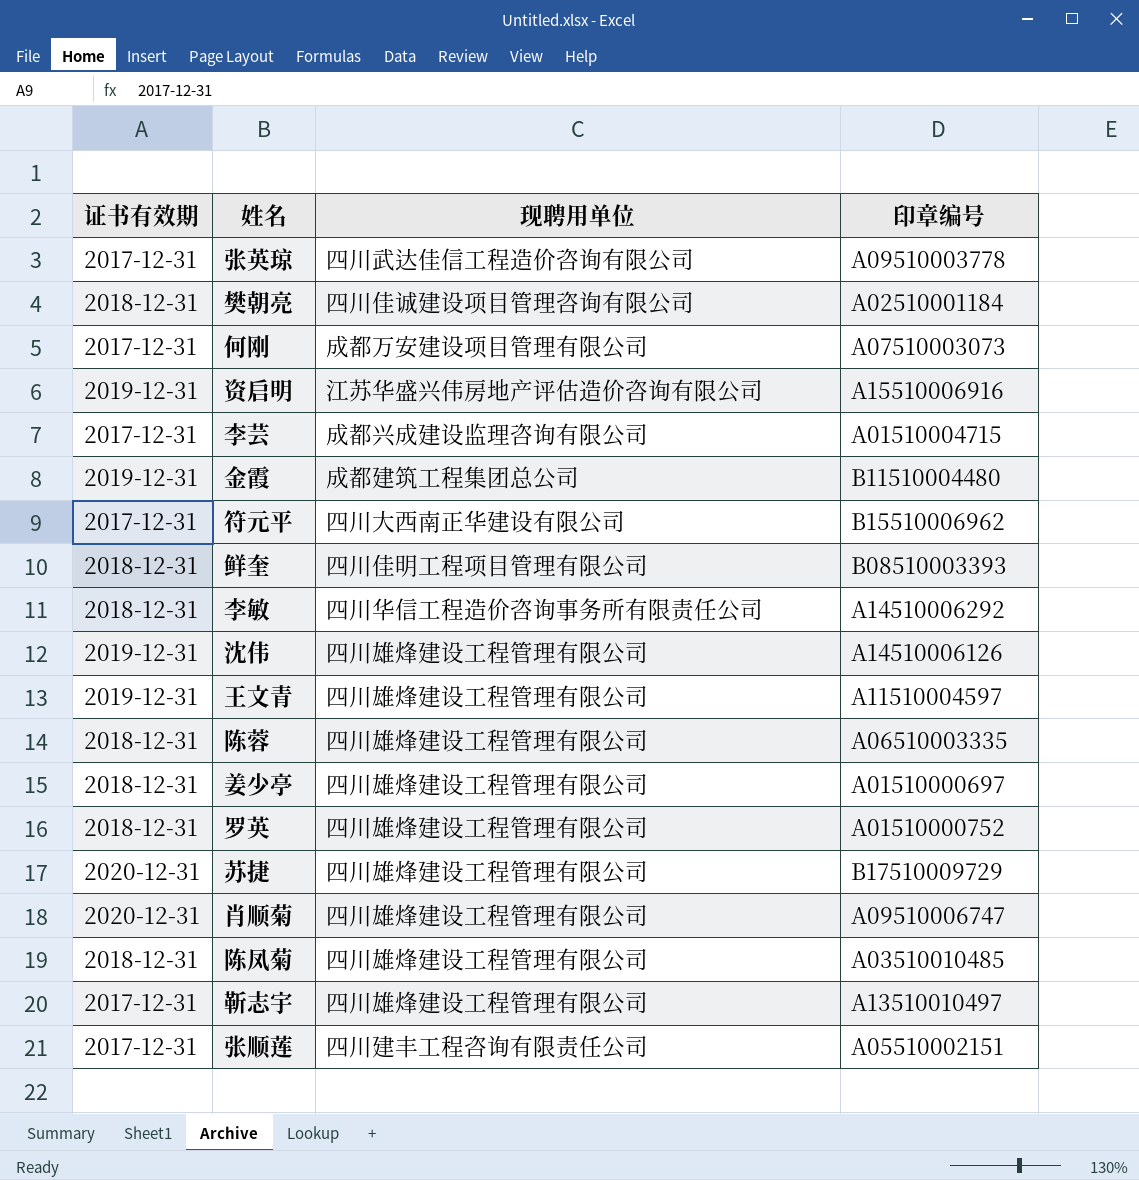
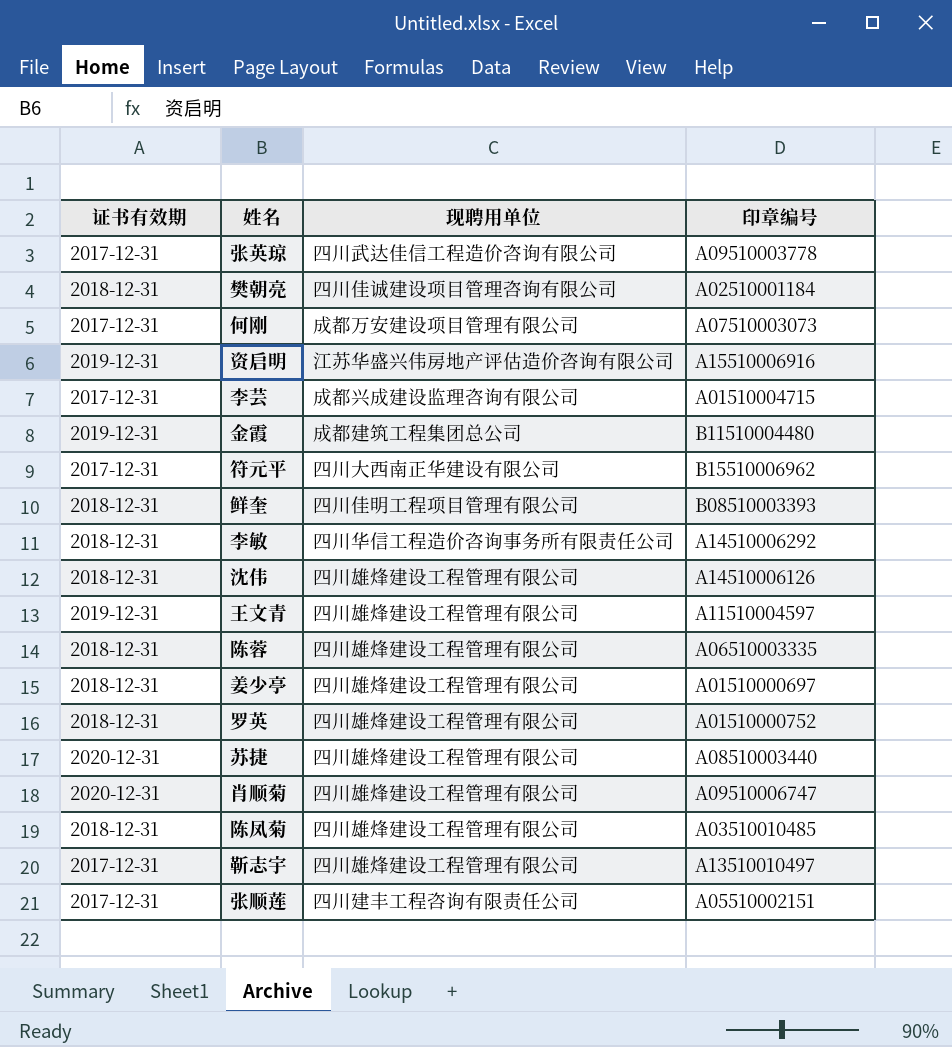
沈伟 | 证书有效期: 2019-12-31 -> 2018-12-31
苏捷 | 印章编号: B17510009729 -> A08510003440

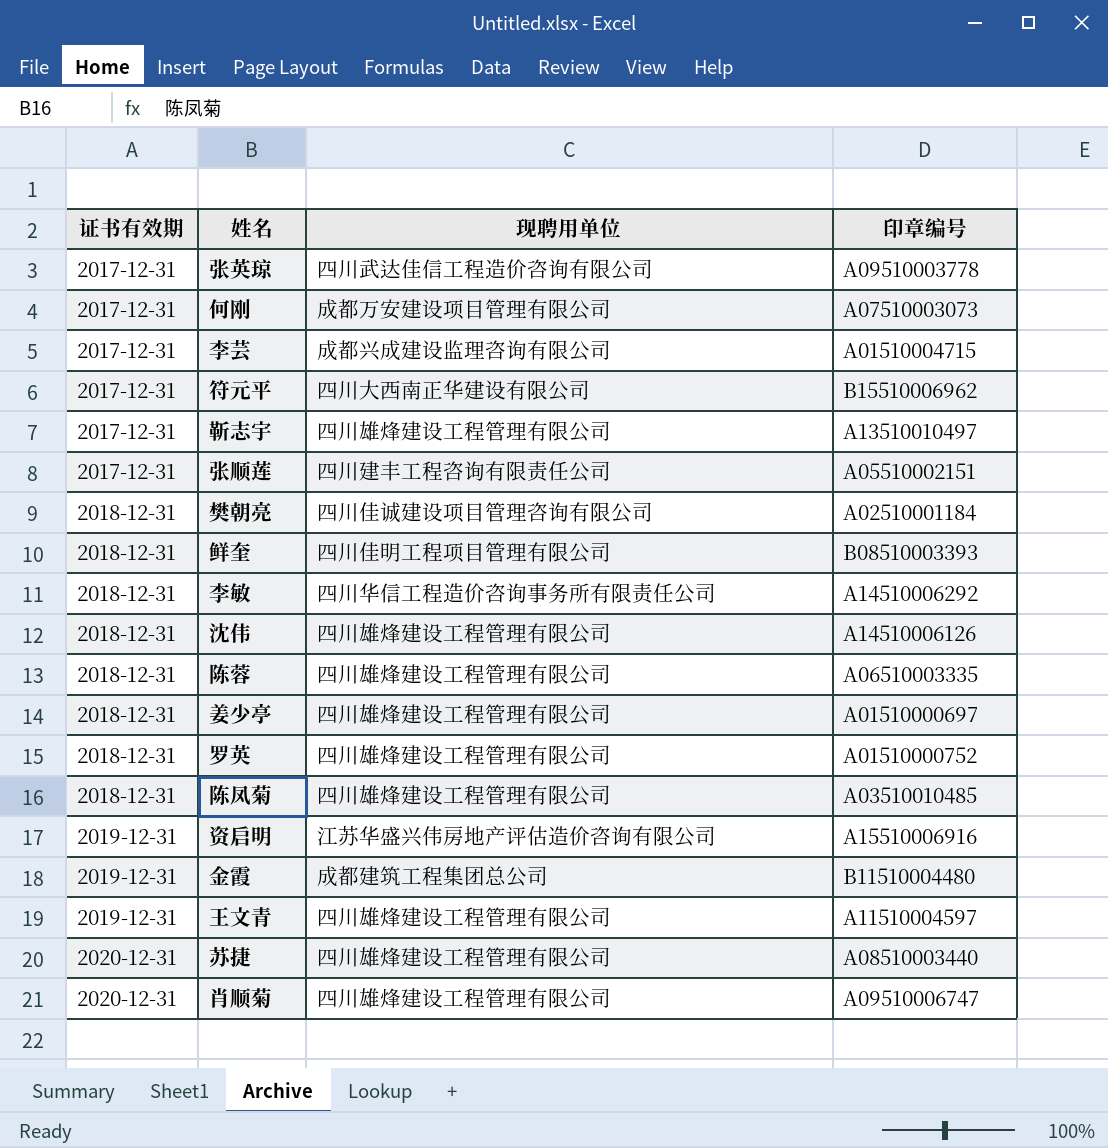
row order: none -> 证书有效期 ascending

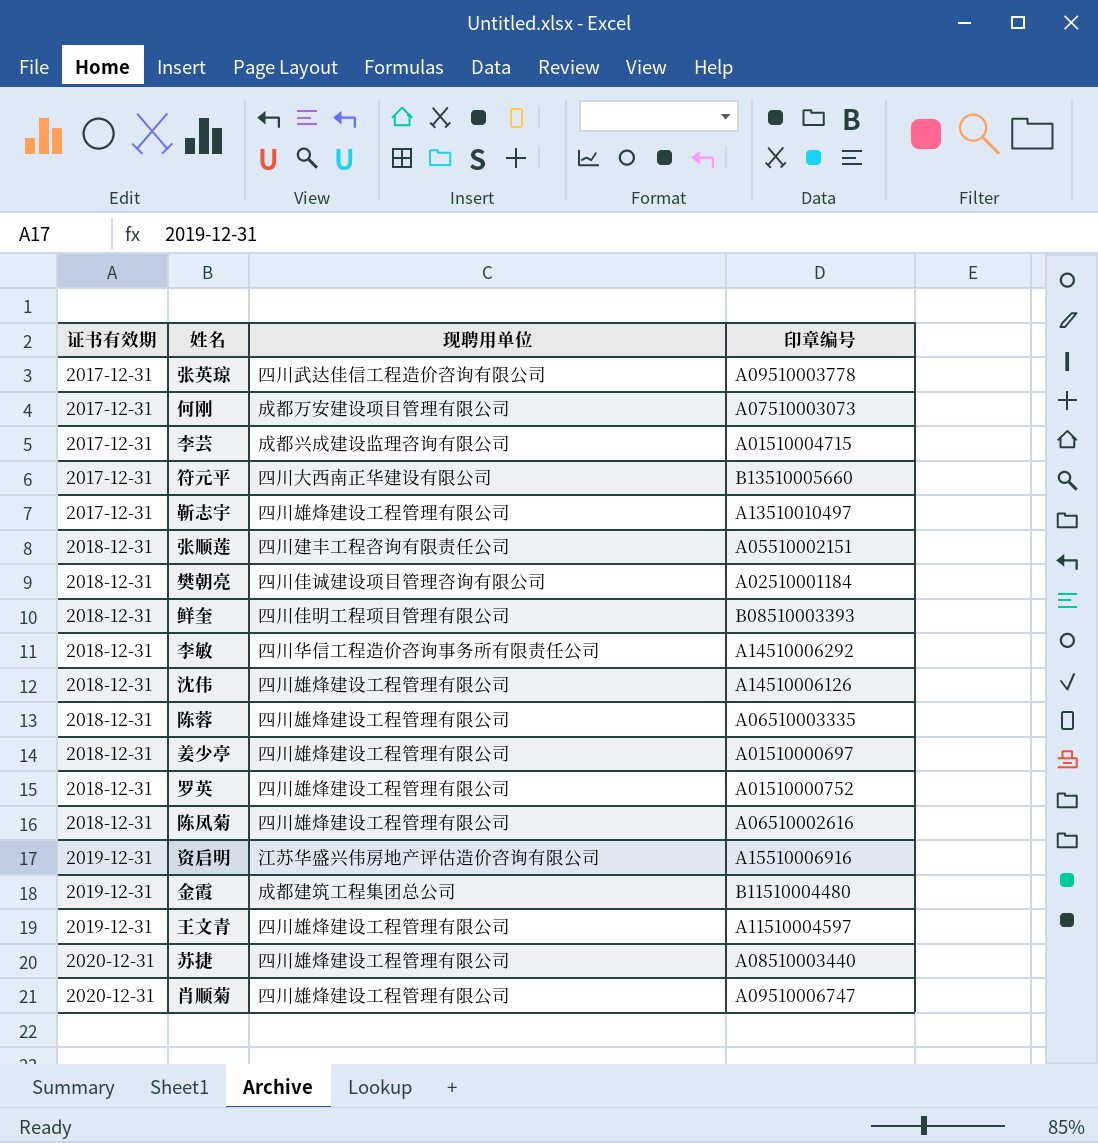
符元平 | 印章编号: B15510006962 -> B13510005660
张顺莲 | 证书有效期: 2017-12-31 -> 2018-12-31
陈凤菊 | 印章编号: A03510010485 -> A06510002616

